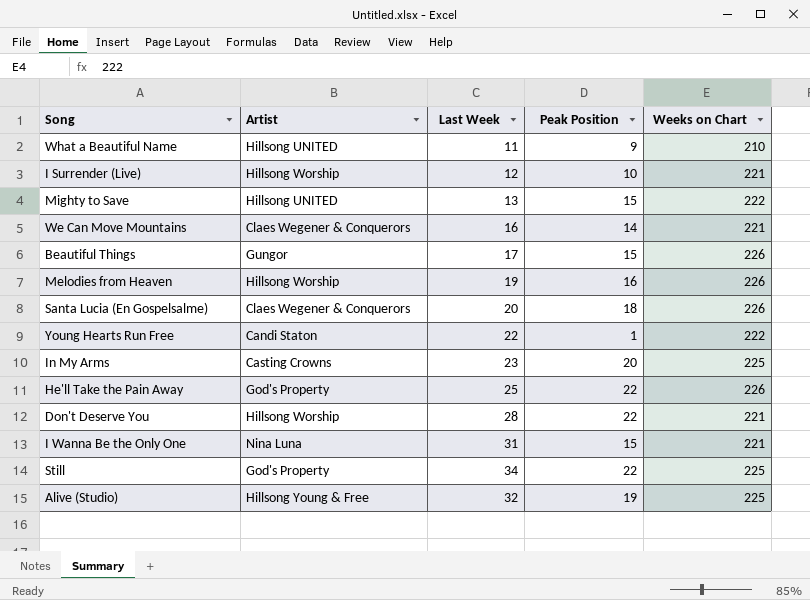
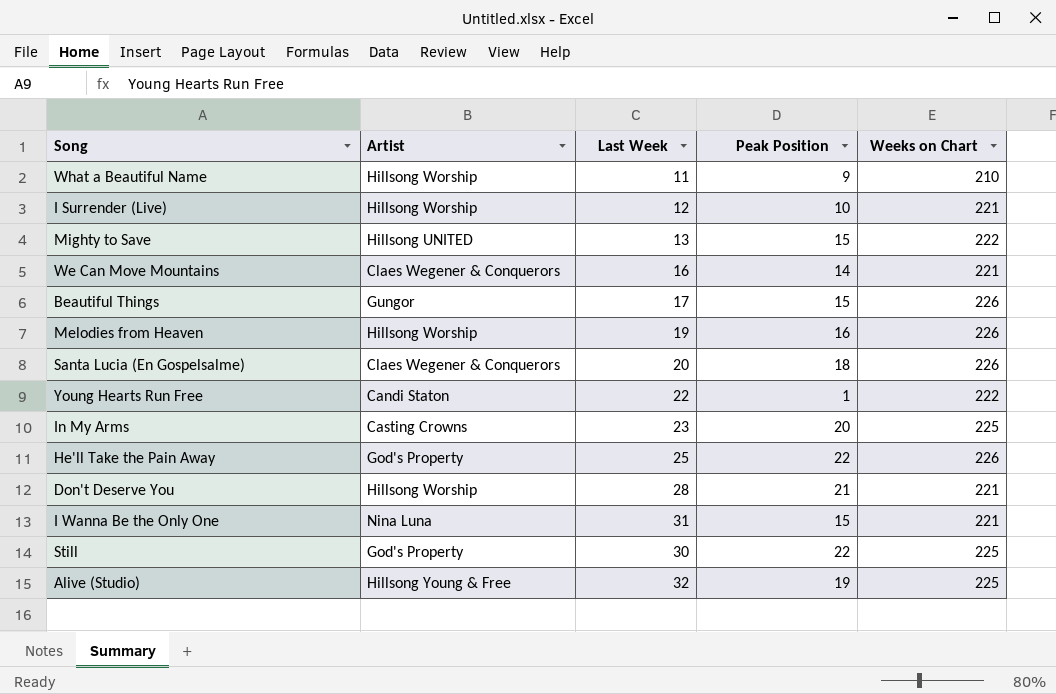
What a Beautiful Name | Artist: Hillsong UNITED -> Hillsong Worship
Don't Deserve You | Peak Position: 22 -> 21
Still | Last Week: 34 -> 30

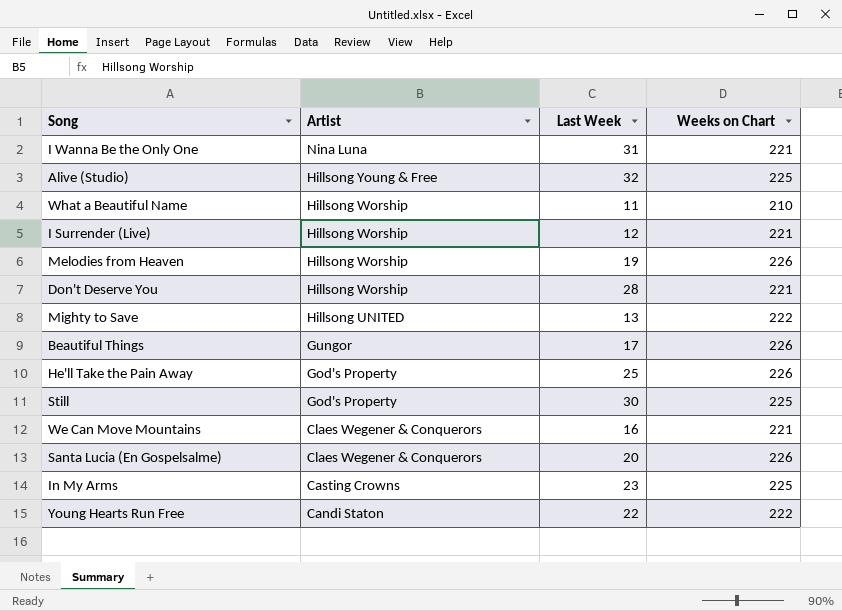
row order: none -> Artist descending
column Peak Position | position: 4 -> none

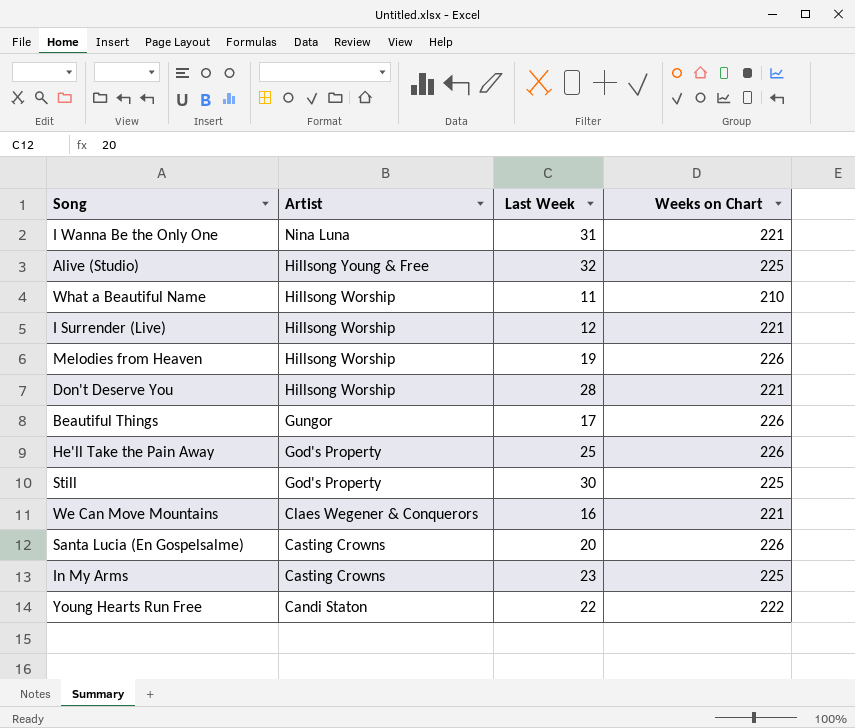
row Mighty to Save: Hillsong UNITED | 13 | 222 -> none
Santa Lucia (En Gospelsalme) | Artist: Claes Wegener & Conquerors -> Casting Crowns

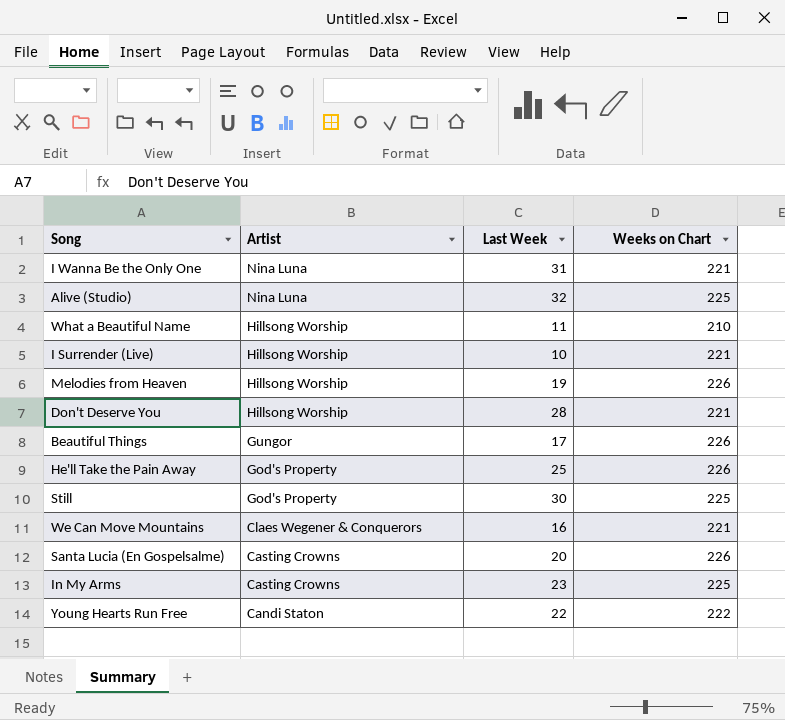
Alive (Studio) | Artist: Hillsong Young & Free -> Nina Luna
I Surrender (Live) | Last Week: 12 -> 10

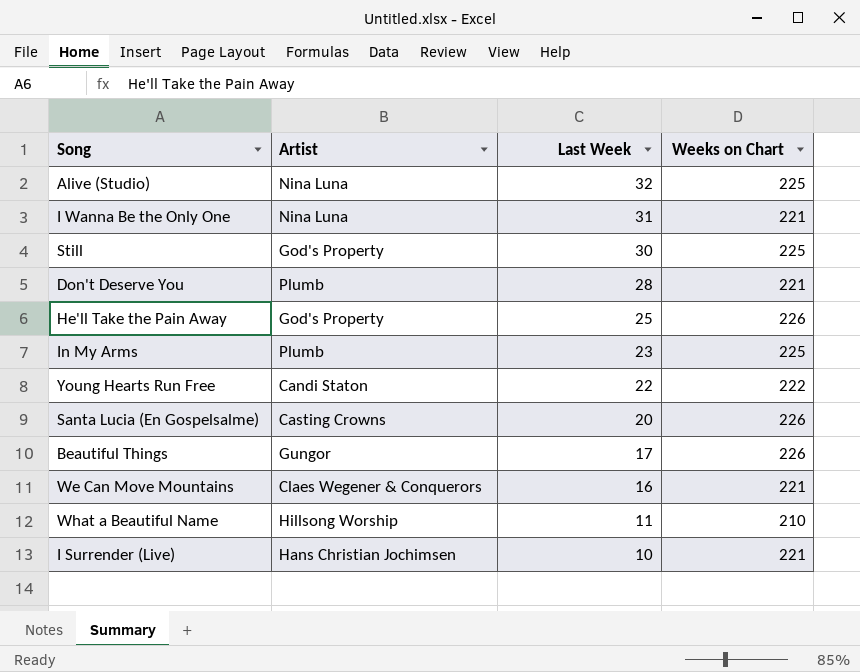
row order: Artist descending -> Last Week descending
row Melodies from Heaven: Hillsong Worship | 19 | 226 -> none
Don't Deserve You | Artist: Hillsong Worship -> Plumb
In My Arms | Artist: Casting Crowns -> Plumb
I Surrender (Live) | Artist: Hillsong Worship -> Hans Christian Jochimsen

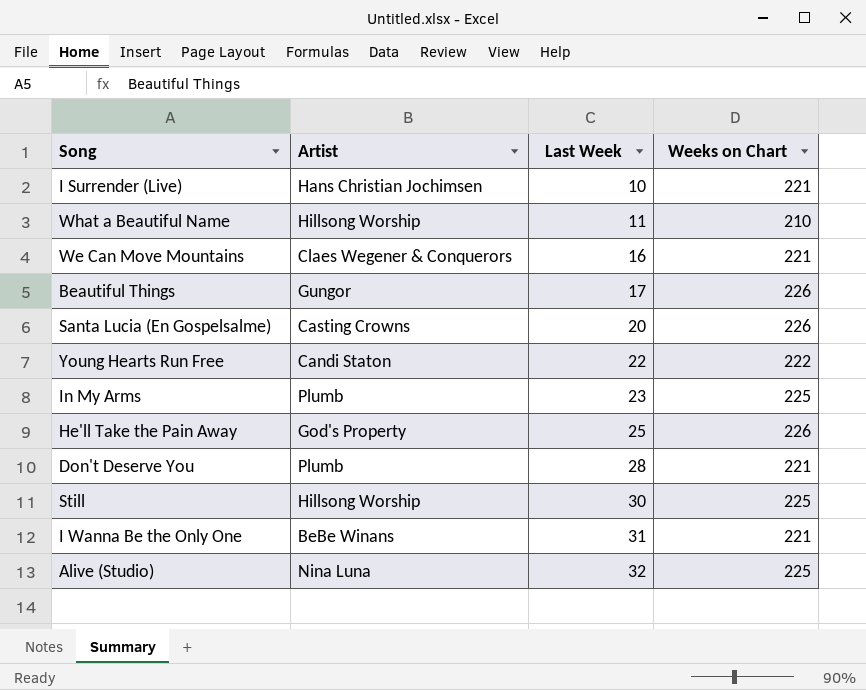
row order: Last Week descending -> Last Week ascending
Still | Artist: God's Property -> Hillsong Worship
I Wanna Be the Only One | Artist: Nina Luna -> BeBe Winans

